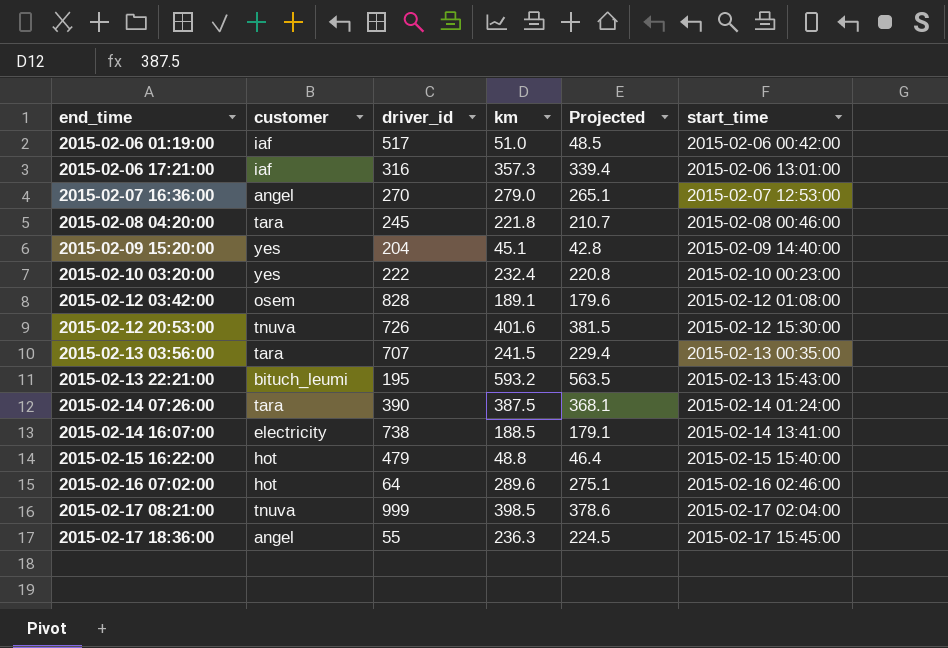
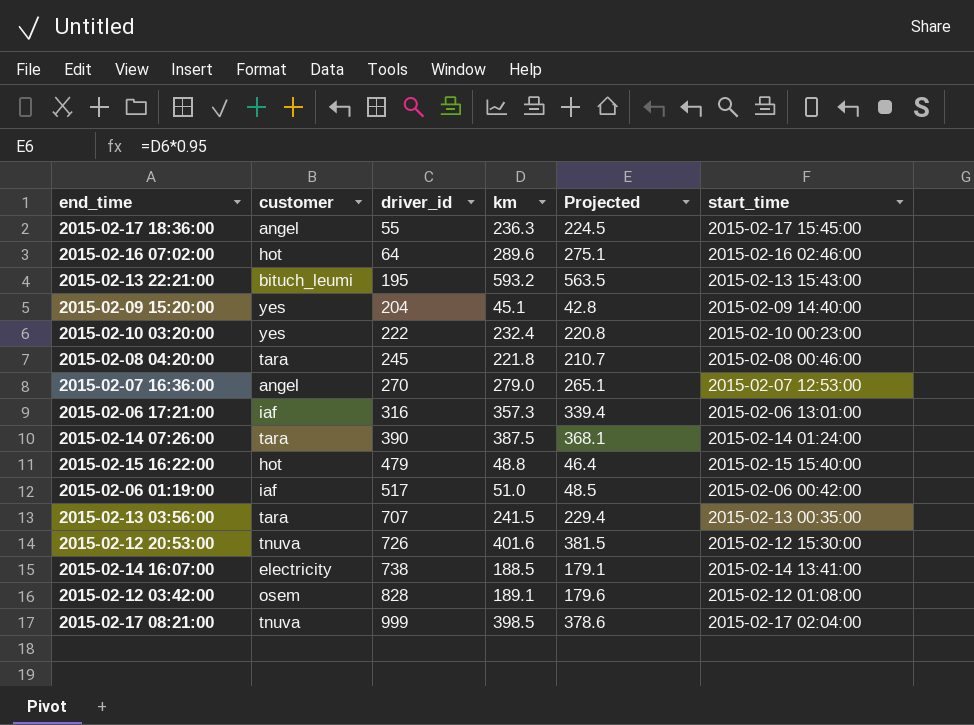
row order: end_time ascending -> driver_id ascending

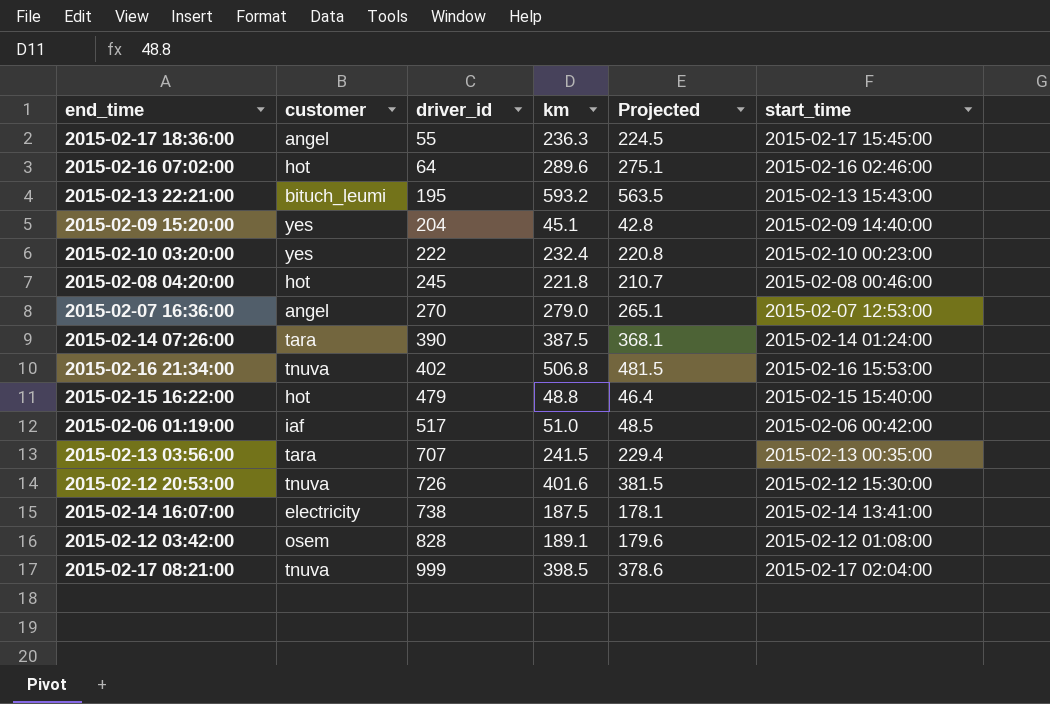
row 2015-02-06 17:21:00: iaf | 316 | 357.3 | 339.4 | 2015-02-06 13:01:00 -> none
2015-02-08 04:20:00 | customer: tara -> hot
row 2015-02-16 21:34:00: none -> tnuva | 402 | 506.8 | 481.5 | 2015-02-16 15:53:00
2015-02-14 16:07:00 | km: 188.5 -> 187.5
2015-02-14 16:07:00 | Projected: 179.1 -> 178.1

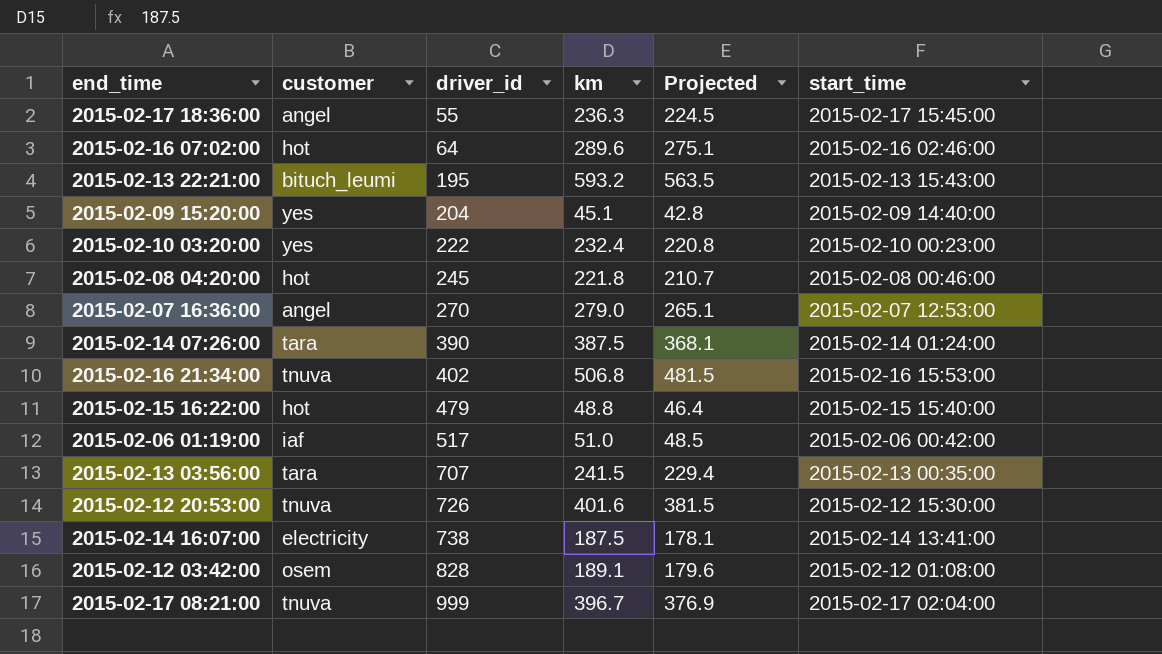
2015-02-17 08:21:00 | km: 398.5 -> 396.7
2015-02-17 08:21:00 | Projected: 378.6 -> 376.9

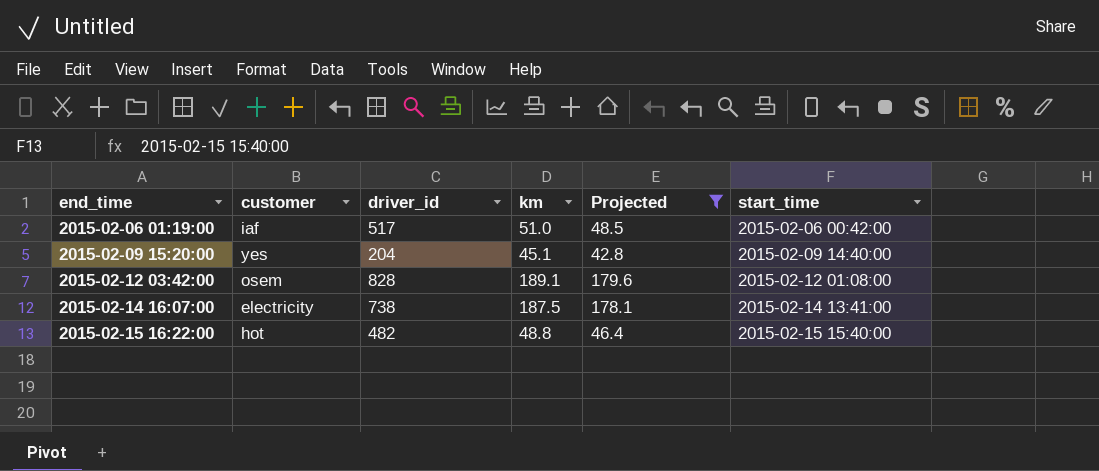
filter: none -> Projected <= 179.6
row order: driver_id ascending -> end_time ascending
2015-02-15 16:22:00 | driver_id: 479 -> 482

